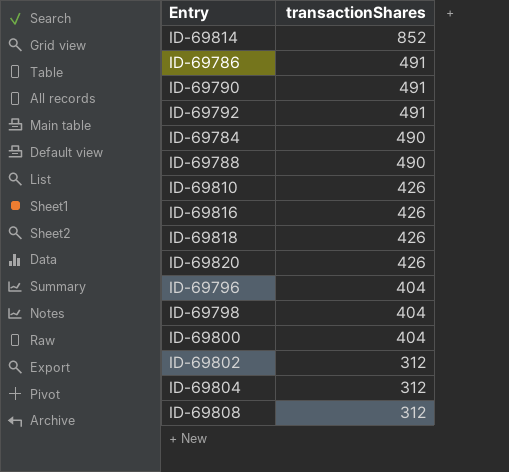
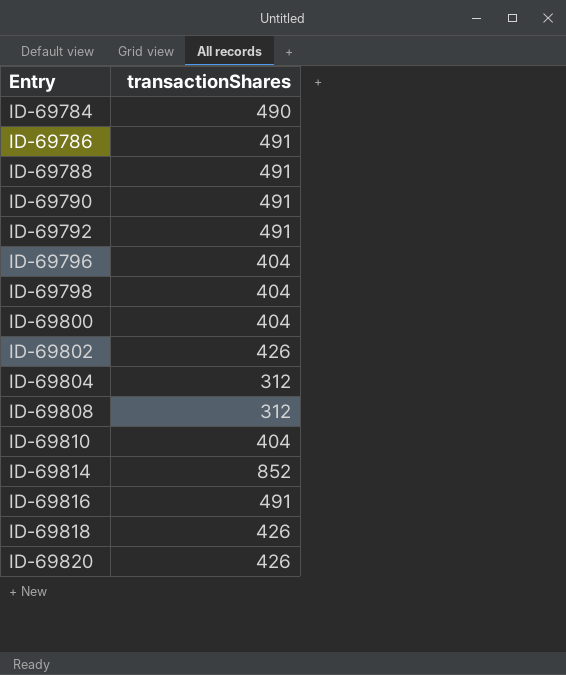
row order: transactionShares descending -> Entry ascending
ID-69788 | transactionShares: 490 -> 491
ID-69802 | transactionShares: 312 -> 426
ID-69810 | transactionShares: 426 -> 404
ID-69816 | transactionShares: 426 -> 491

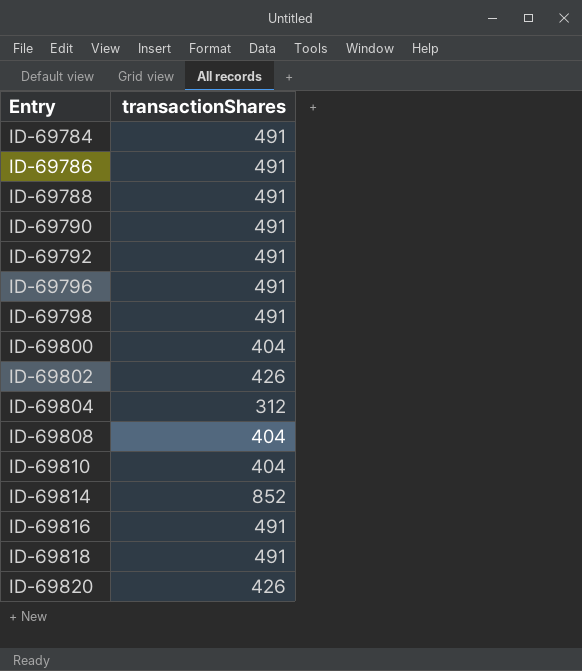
ID-69784 | transactionShares: 490 -> 491
ID-69796 | transactionShares: 404 -> 491
ID-69798 | transactionShares: 404 -> 491
ID-69808 | transactionShares: 312 -> 404
ID-69818 | transactionShares: 426 -> 491

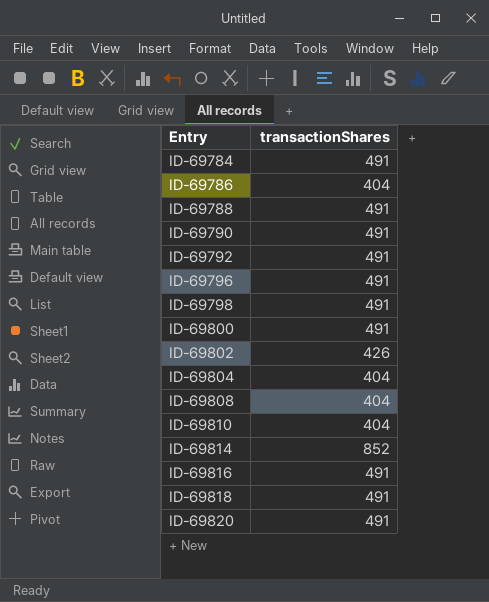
ID-69786 | transactionShares: 491 -> 404
ID-69800 | transactionShares: 404 -> 491
ID-69804 | transactionShares: 312 -> 404
ID-69820 | transactionShares: 426 -> 491

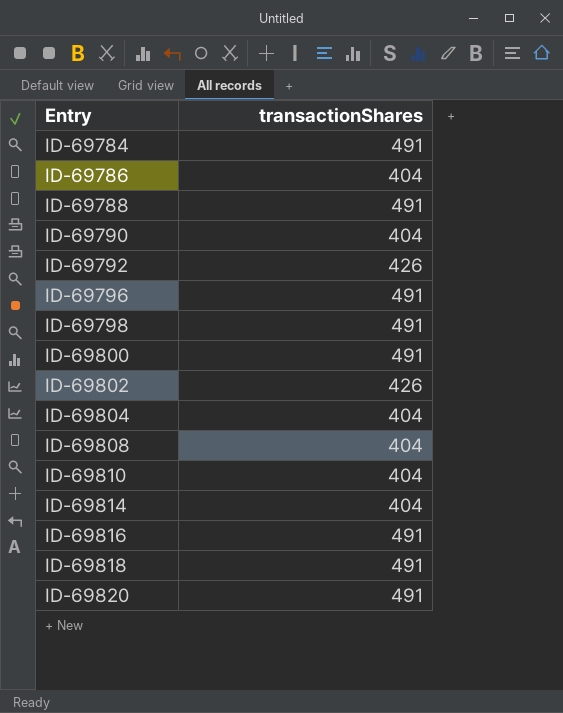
ID-69790 | transactionShares: 491 -> 404
ID-69792 | transactionShares: 491 -> 426
ID-69814 | transactionShares: 852 -> 404

